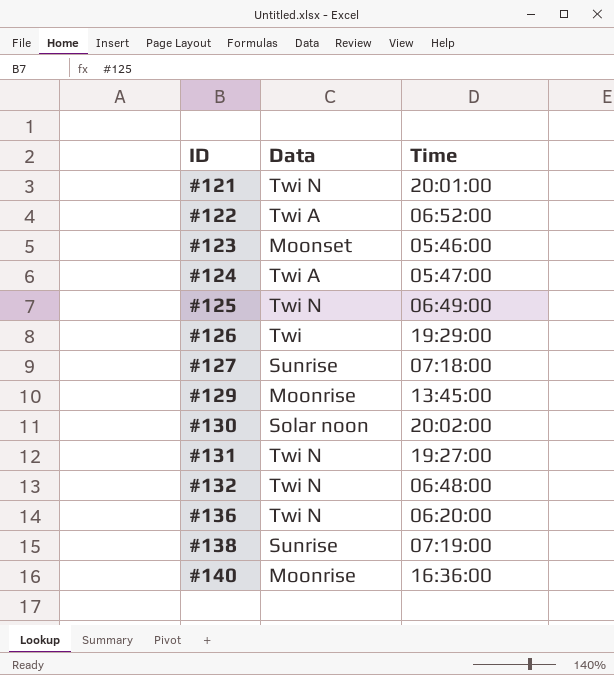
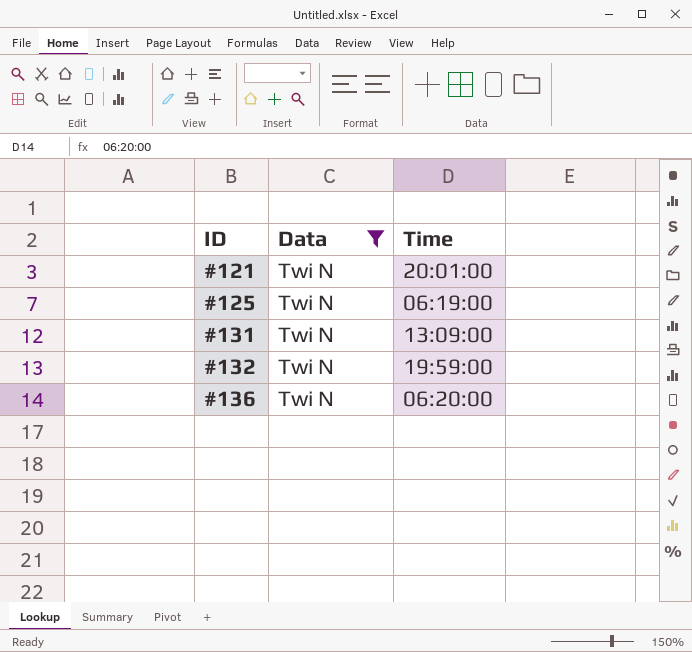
filter: none -> Data = Twi N
#125 | Time: 06:49:00 -> 06:19:00
#131 | Time: 19:27:00 -> 13:09:00
#132 | Time: 06:48:00 -> 19:59:00

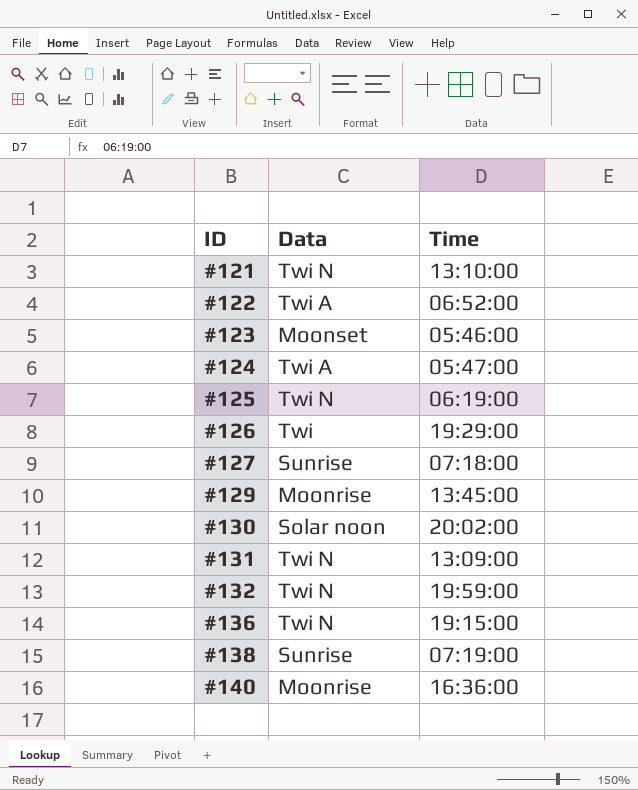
filter: Data = Twi N -> none
#121 | Time: 20:01:00 -> 13:10:00
#136 | Time: 06:20:00 -> 19:15:00

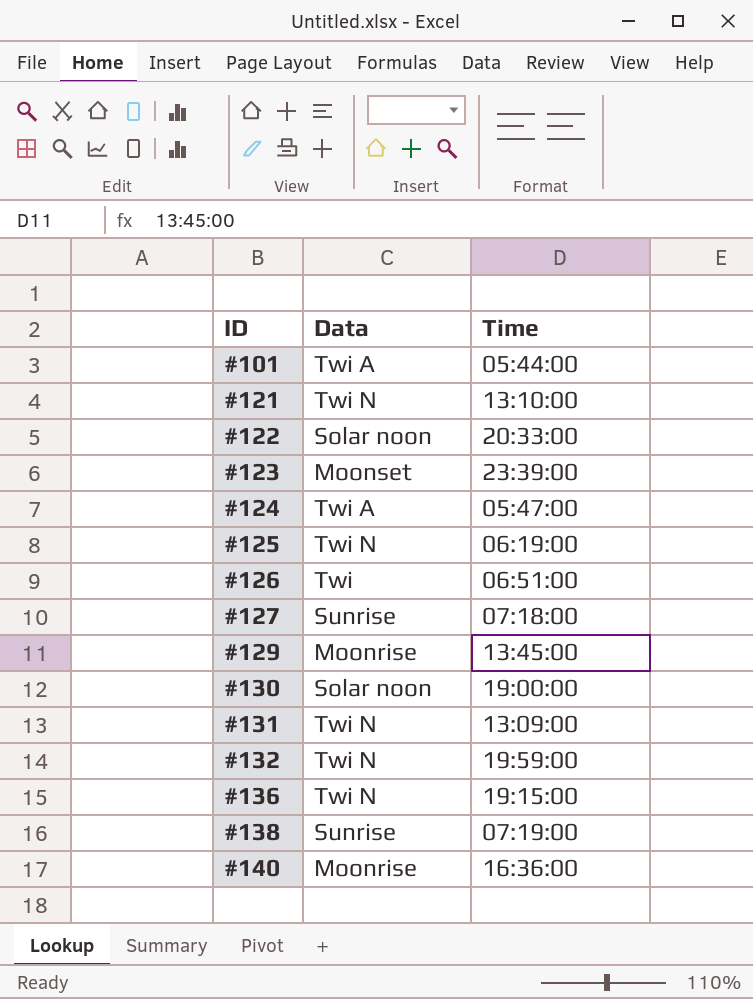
row #101: none -> Twi A | 05:44:00
#122 | Data: Twi A -> Solar noon
#122 | Time: 06:52:00 -> 20:33:00
#123 | Time: 05:46:00 -> 23:39:00
#126 | Time: 19:29:00 -> 06:51:00
#130 | Time: 20:02:00 -> 19:00:00

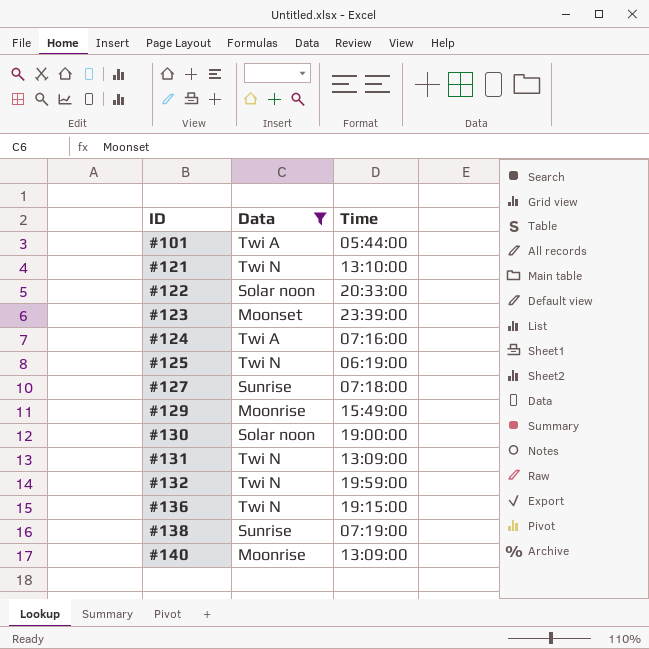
filter: none -> Data != Twi
#124 | Time: 05:47:00 -> 07:16:00
#129 | Time: 13:45:00 -> 15:49:00
#140 | Time: 16:36:00 -> 13:09:00

